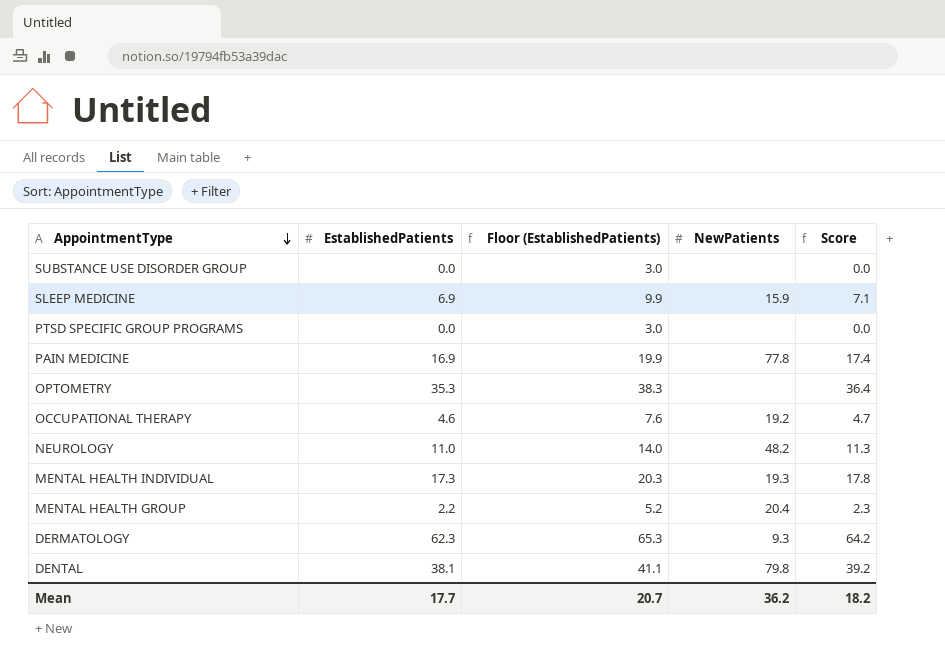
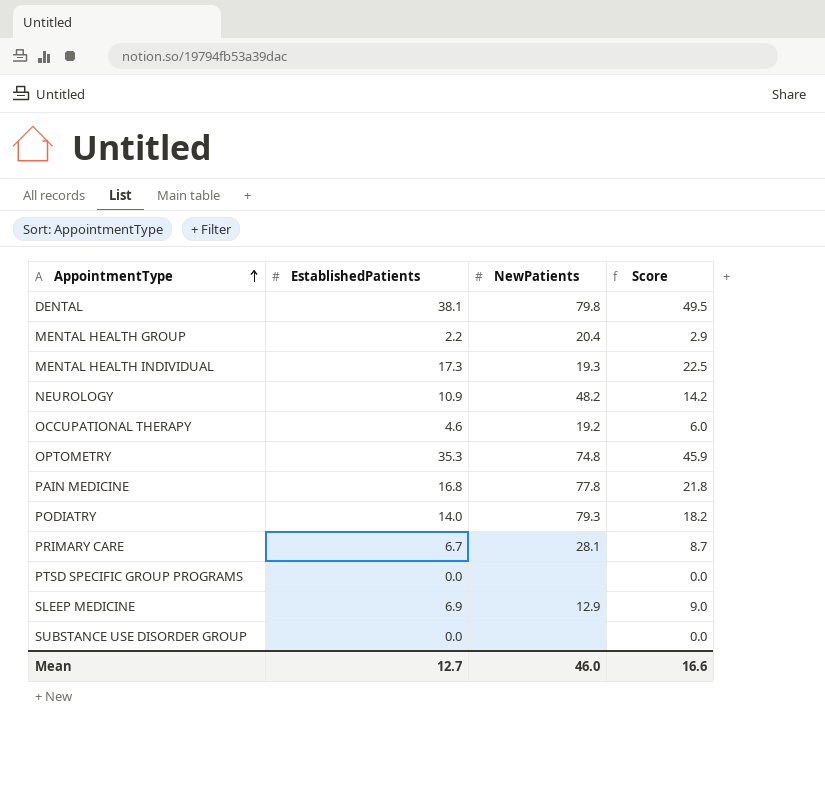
row order: AppointmentType descending -> AppointmentType ascending
column Floor (EstablishedPatients) | formula: [EstablishedPatients] + 3 -> none
column Score | formula: [EstablishedPatients] * 1.03 -> [EstablishedPatients] * 1.3
row DERMATOLOGY: 62.3 | 65.3 | 9.3 | 64.2 -> none
NEUROLOGY | EstablishedPatients: 11.0 -> 10.9
OPTOMETRY | NewPatients: none -> 74.8
PAIN MEDICINE | EstablishedPatients: 16.9 -> 16.8
row PODIATRY: none -> 14.0 | 79.3 | 18.2
row PRIMARY CARE: none -> 6.7 | 28.1 | 8.7
SLEEP MEDICINE | NewPatients: 15.9 -> 12.9
Mean | EstablishedPatients: 17.7 -> 12.7
Mean | NewPatients: 36.2 -> 46.0
Mean | Score: 18.2 -> 16.6

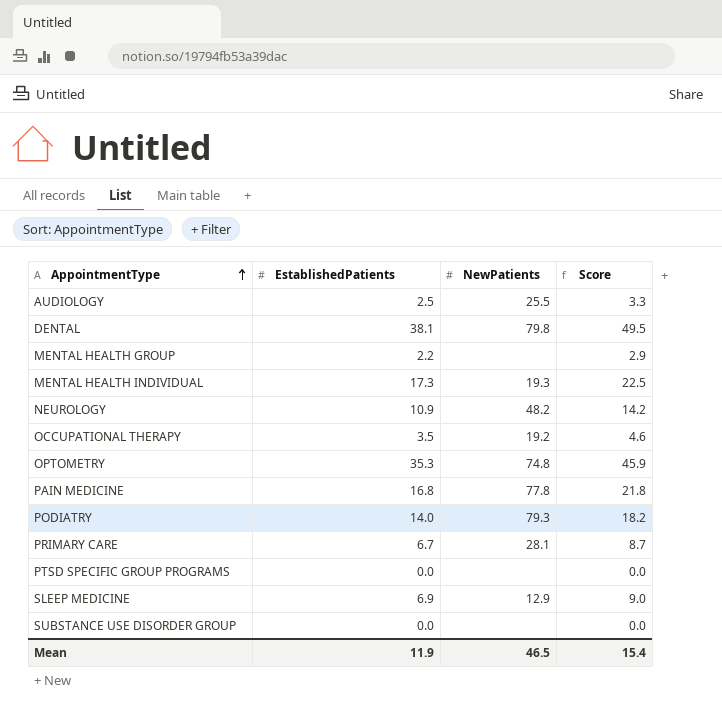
row AUDIOLOGY: none -> 2.5 | 25.5 | 3.3
MENTAL HEALTH GROUP | NewPatients: 20.4 -> none
OCCUPATIONAL THERAPY | EstablishedPatients: 4.6 -> 3.5
OCCUPATIONAL THERAPY | Score: 6.0 -> 4.6
Mean | EstablishedPatients: 12.7 -> 11.9
Mean | NewPatients: 46.0 -> 46.5
Mean | Score: 16.6 -> 15.4

